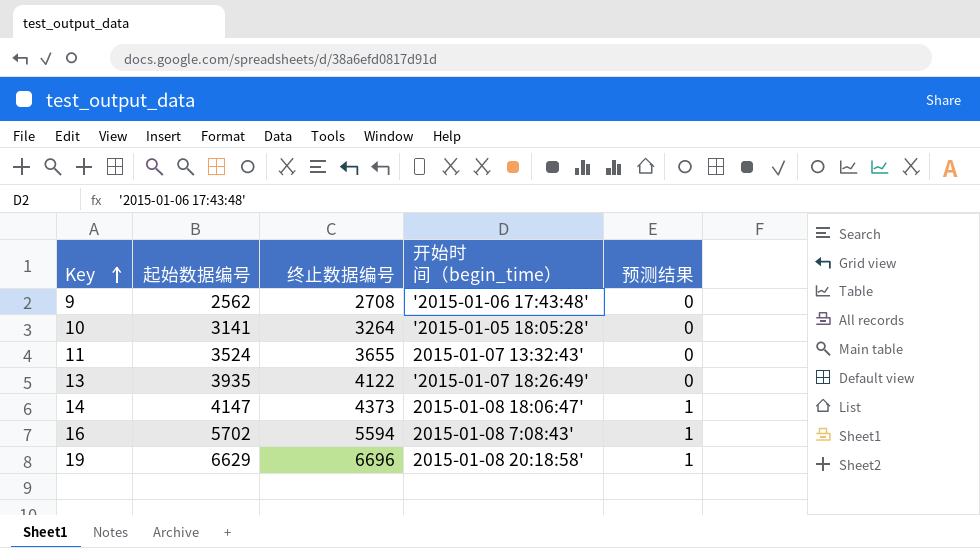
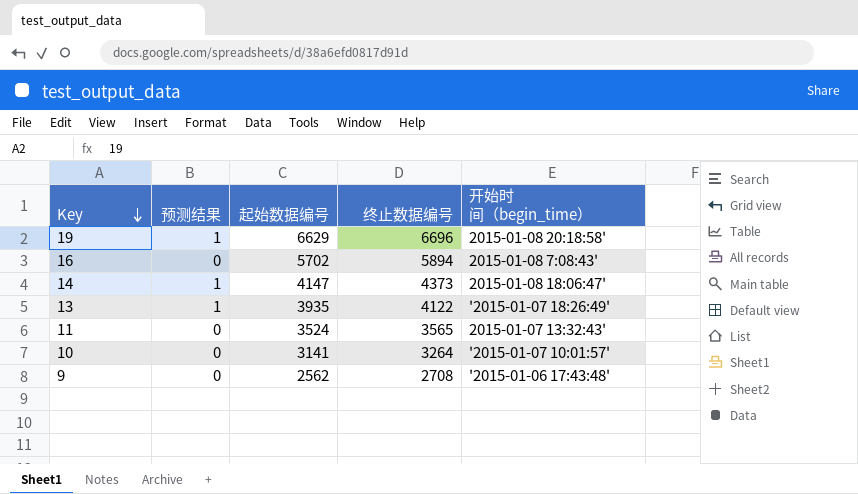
row order: Key ascending -> Key descending
column 预测结果 | position: 5 -> 2
16 | 预测结果: 1 -> 0
16 | 终止数据编号: 5594 -> 5894
13 | 预测结果: 0 -> 1
11 | 终止数据编号: 3655 -> 3565
10 | 开始时间（begin_time）: '2015-01-05 18:05:28' -> '2015-01-07 10:01:57'

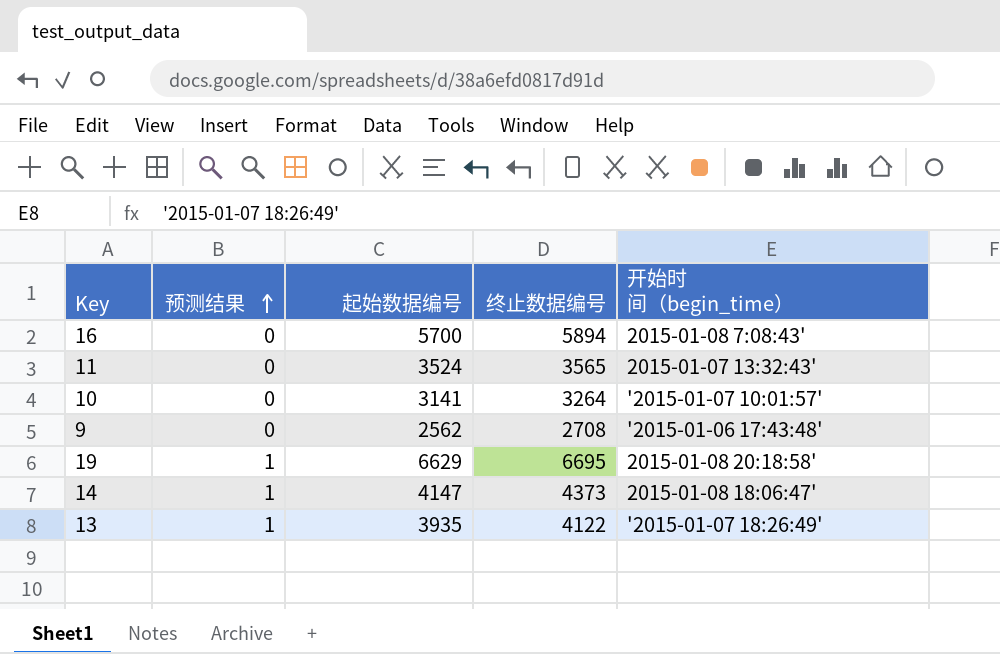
row order: Key descending -> 预测结果 ascending
16 | 起始数据编号: 5702 -> 5700
19 | 终止数据编号: 6696 -> 6695

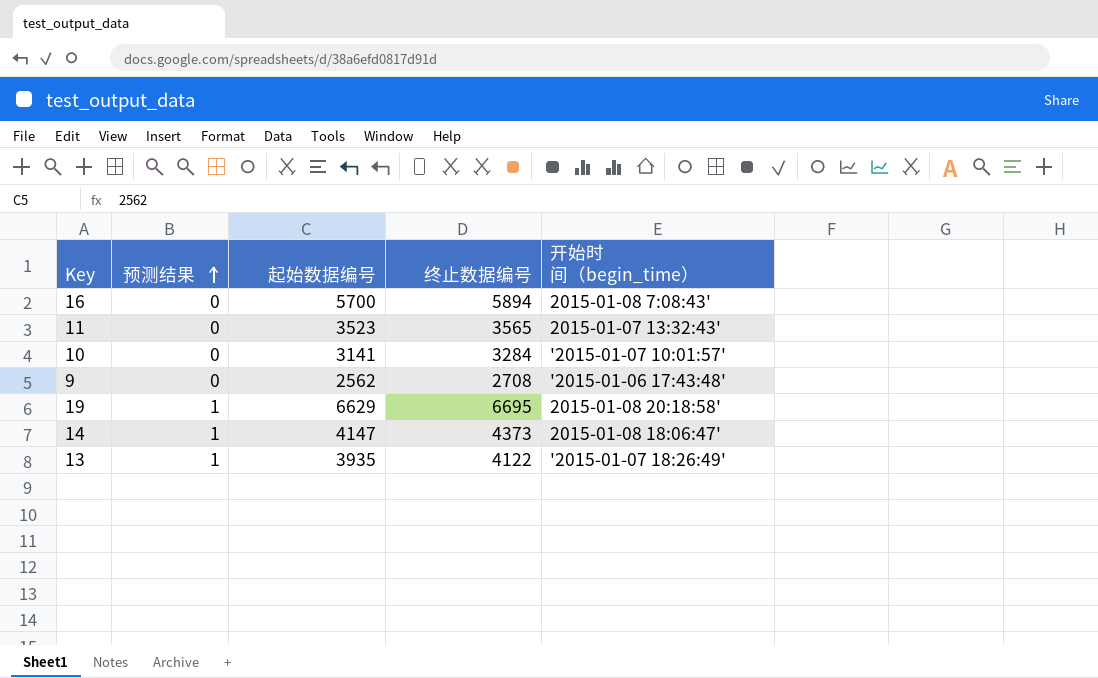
11 | 起始数据编号: 3524 -> 3523
10 | 终止数据编号: 3264 -> 3284

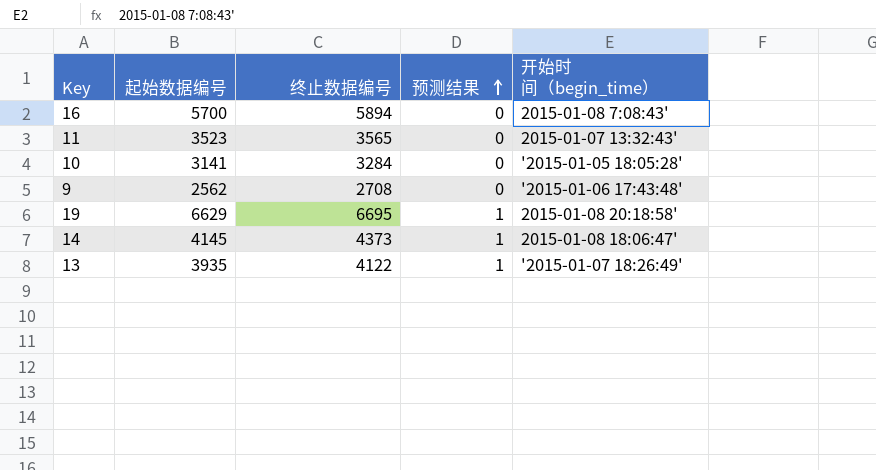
column 预测结果 | position: 2 -> 4
10 | 开始时间（begin_time）: '2015-01-07 10:01:57' -> '2015-01-05 18:05:28'
14 | 起始数据编号: 4147 -> 4145

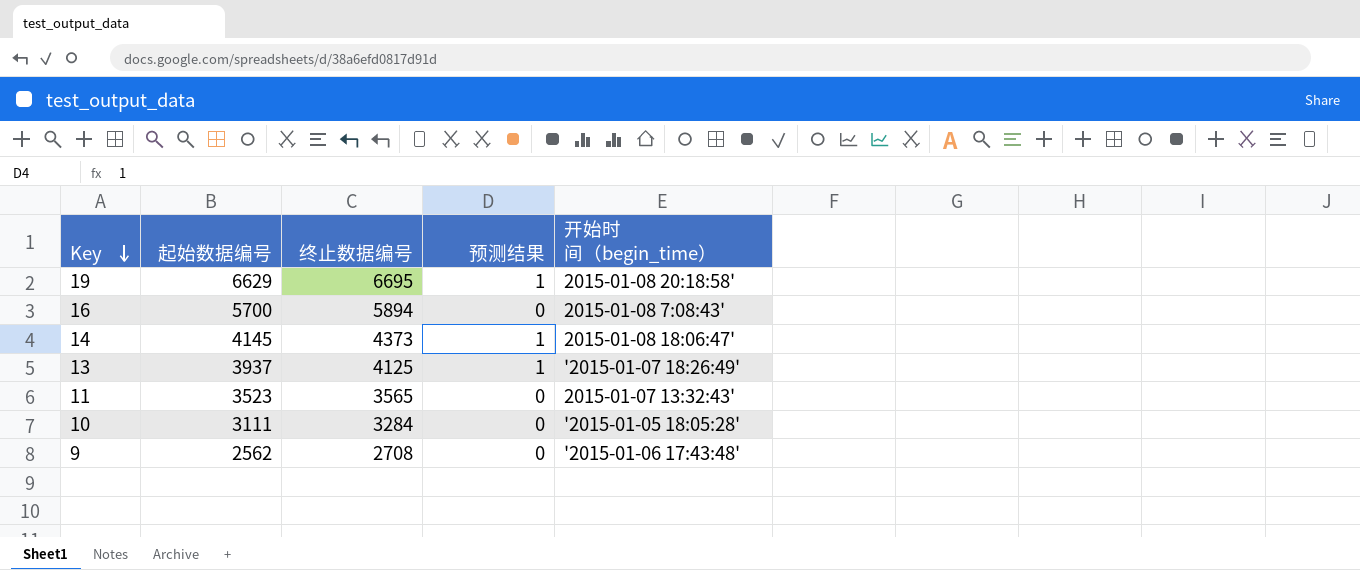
row order: 预测结果 ascending -> Key descending
13 | 起始数据编号: 3935 -> 3937
13 | 终止数据编号: 4122 -> 4125
10 | 起始数据编号: 3141 -> 3111

